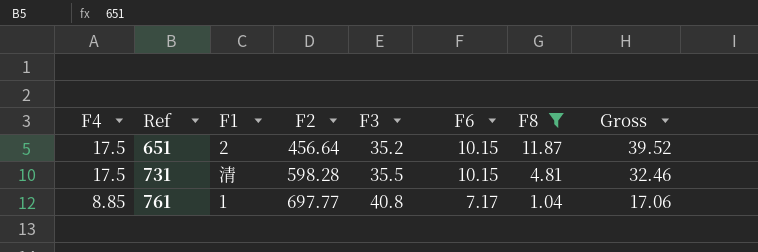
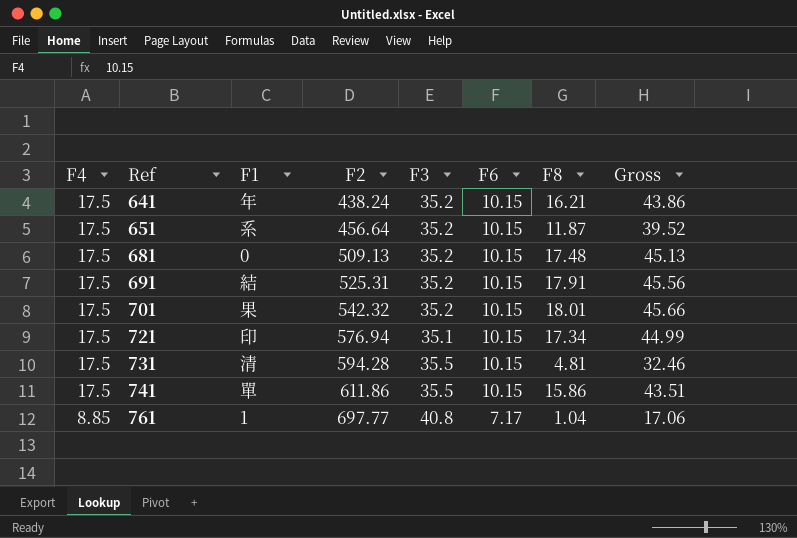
filter: F8 <= 11.87 -> none
651 | F1: 2 -> 系
731 | F2: 598.28 -> 594.28

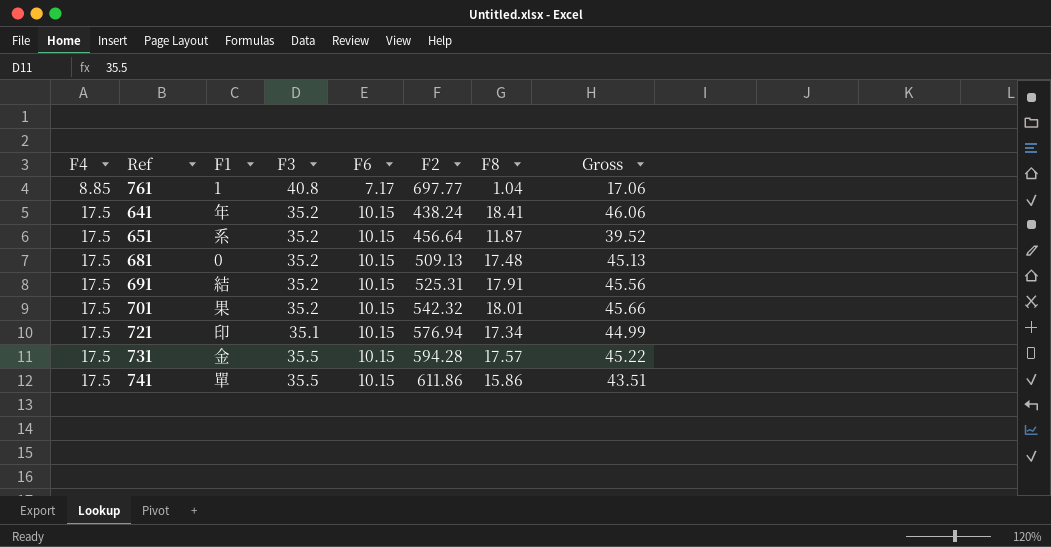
row order: F4 descending -> F4 ascending
column F2 | position: 4 -> 6
641 | F8: 16.21 -> 18.41
641 | Gross: 43.86 -> 46.06
731 | F1: 清 -> 金
731 | F8: 4.81 -> 17.57
731 | Gross: 32.46 -> 45.22

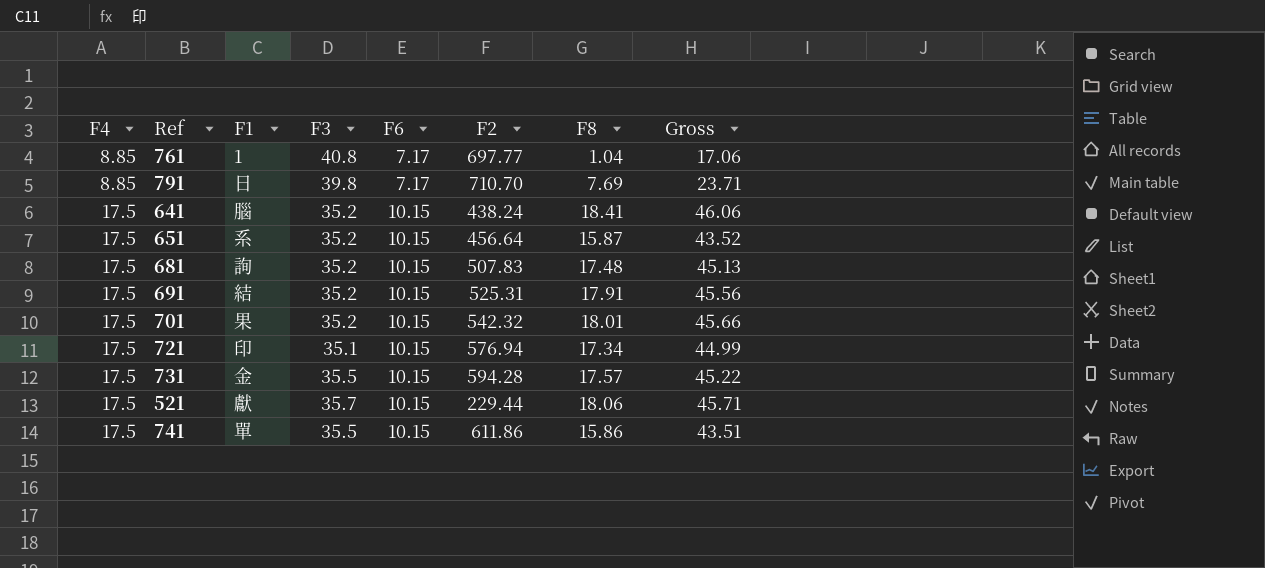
row 791: none -> 8.85 | 日 | 39.8 | 7.17 | 710.70 | 7.69 | 23.71
641 | F1: 年 -> 腦
651 | F8: 11.87 -> 15.87
651 | Gross: 39.52 -> 43.52
681 | F1: 0 -> 詢
681 | F2: 509.13 -> 507.83
row 521: none -> 17.5 | 獻 | 35.7 | 10.15 | 229.44 | 18.06 | 45.71

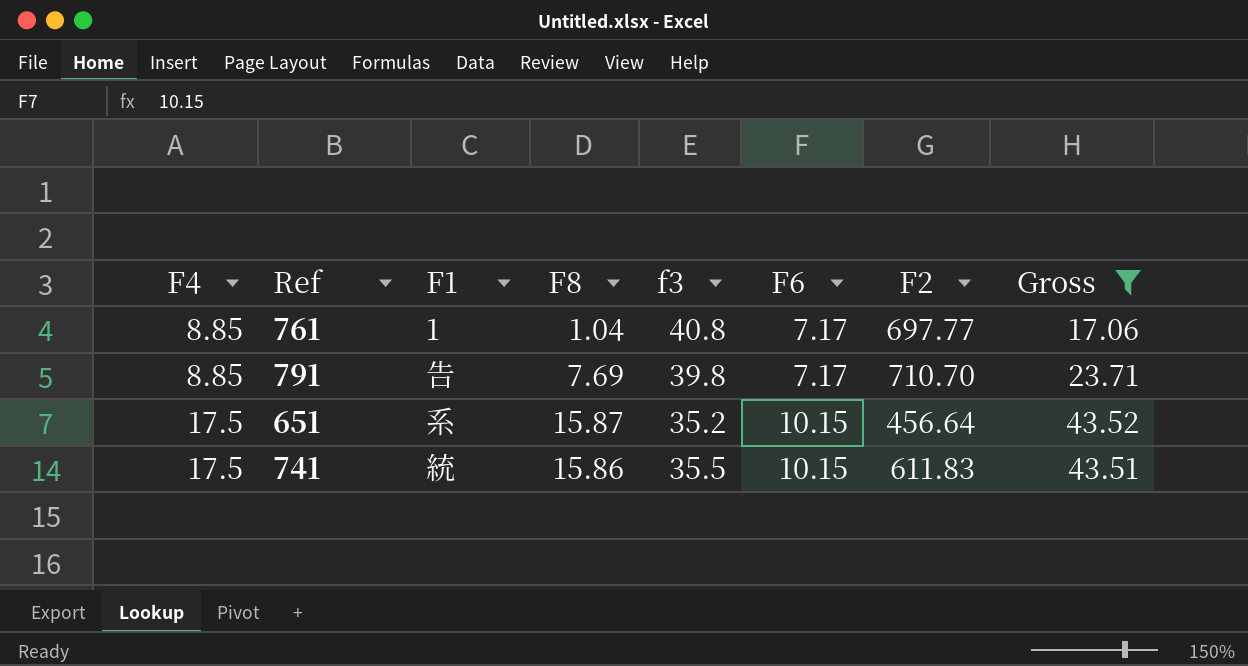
filter: none -> Gross <= 43.52
column F8 | position: 7 -> 4
column name: F3 -> f3
791 | F1: 日 -> 告
741 | F1: 單 -> 統
741 | F2: 611.86 -> 611.83

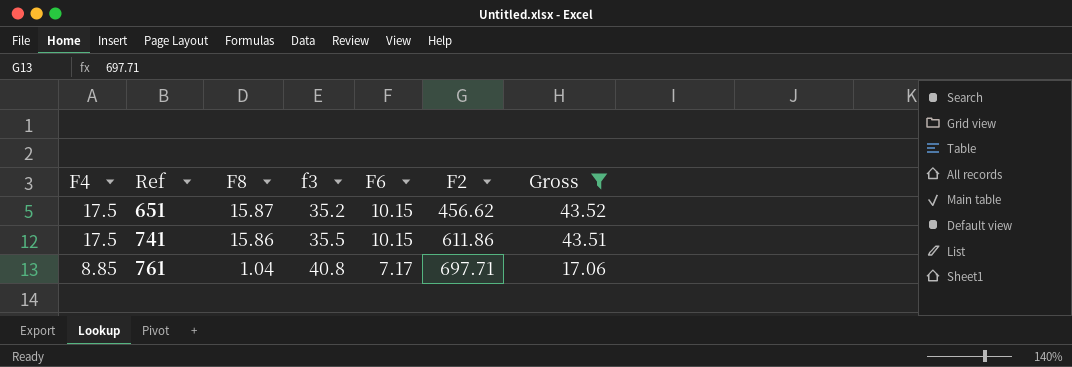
row order: F4 ascending -> F4 descending
column F1 | position: 3 -> none
row 791: 8.85 | 告 | 7.69 | 39.8 | 7.17 | 710.70 | 23.71 -> none
651 | F2: 456.64 -> 456.62
741 | F2: 611.83 -> 611.86
761 | F2: 697.77 -> 697.71

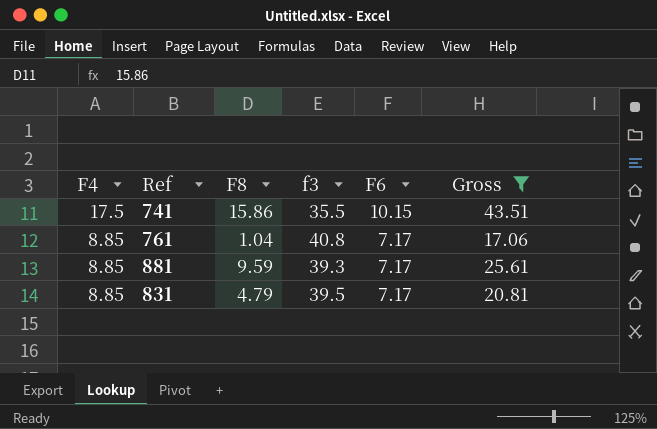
column F2 | position: 6 -> none
row 651: 17.5 | 15.87 | 35.2 | 10.15 | 456.62 | 43.52 -> none
row 881: none -> 8.85 | 9.59 | 39.3 | 7.17 | 25.61
row 831: none -> 8.85 | 4.79 | 39.5 | 7.17 | 20.81

